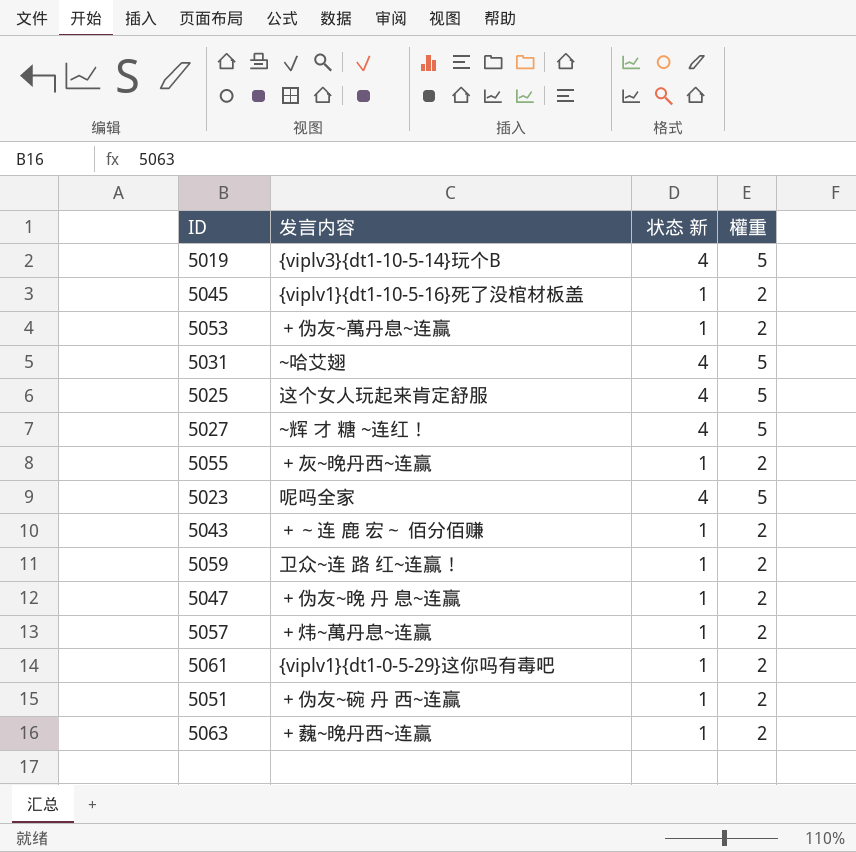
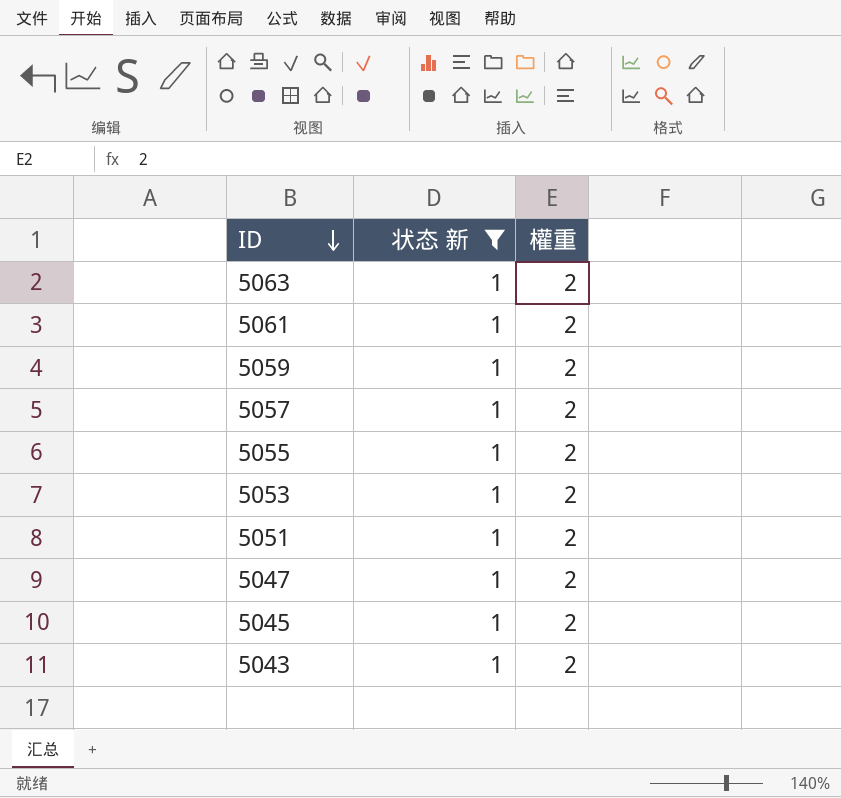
filter: none -> 状态 新 = 1
row order: none -> ID descending
column 发言内容 | position: 2 -> none

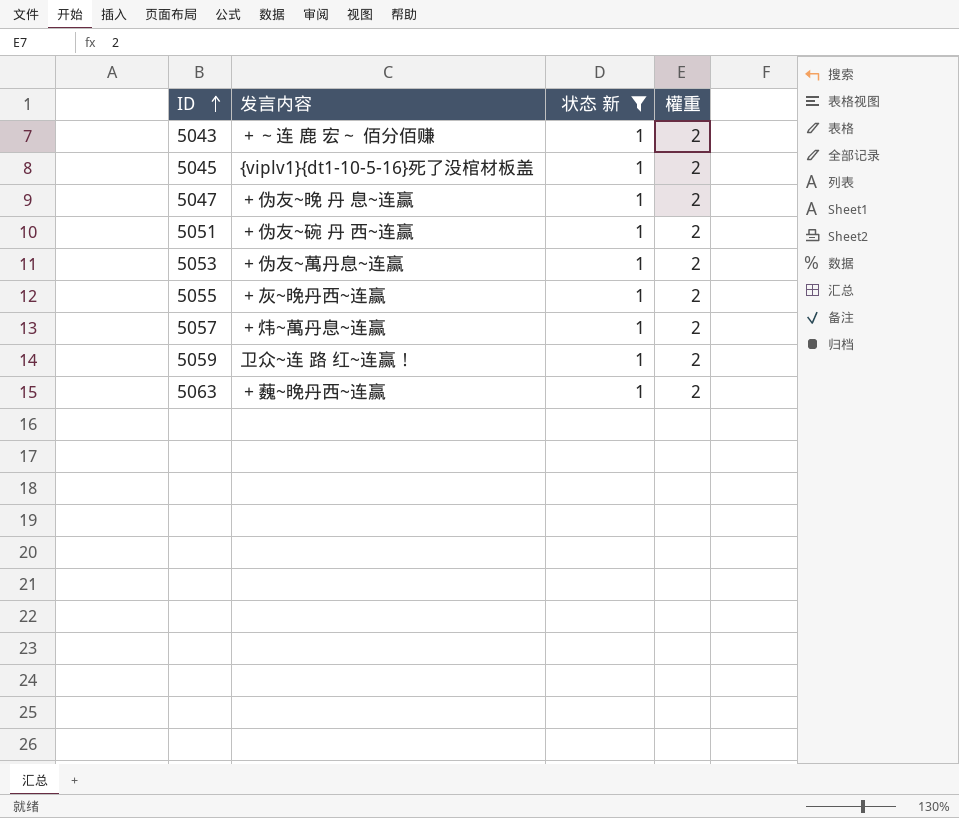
row order: ID descending -> ID ascending
column 发言内容 | position: none -> 2
row 5061: 1 | 2 -> none

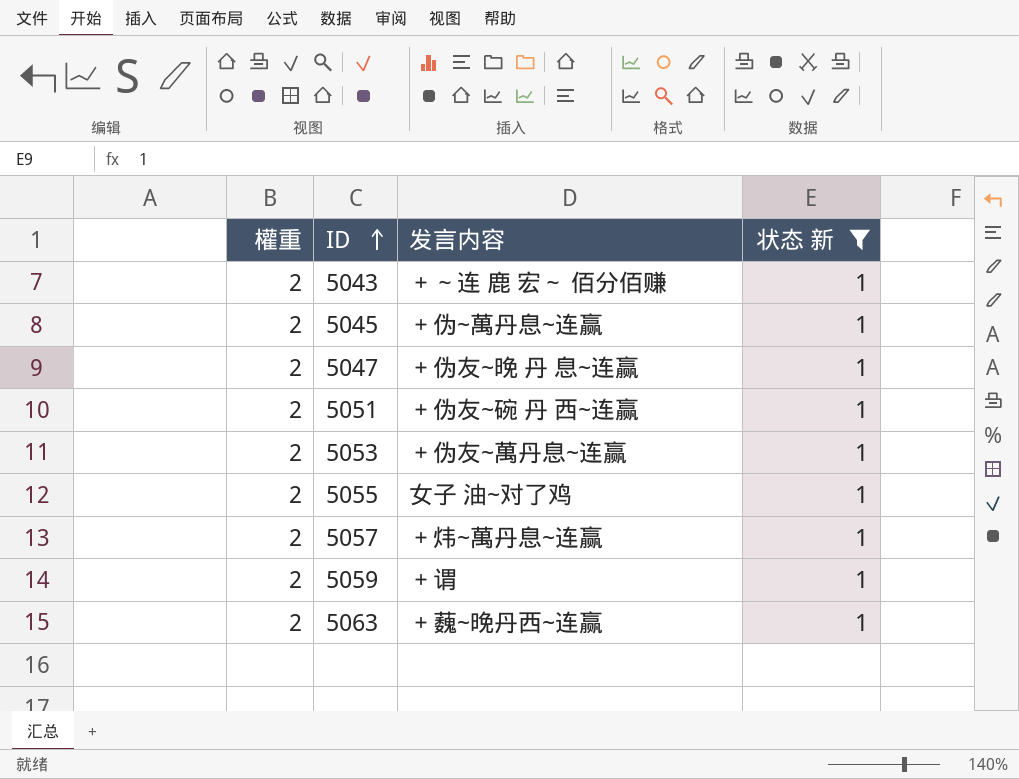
column 權重 | position: 4 -> 1
5045 | 发言内容: {viplv1}{dt1-10-5-16}死了没棺材板盖 -> ＋伪~萬丹息~连赢
5055 | 发言内容: ＋灰~晚丹西~连赢 -> 女子 油~对了鸡
5059 | 发言内容: 卫众~连 路 红~连赢！ -> ＋谓

